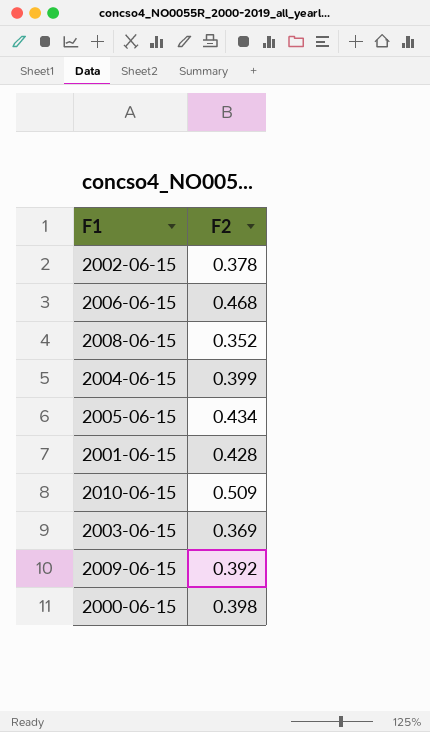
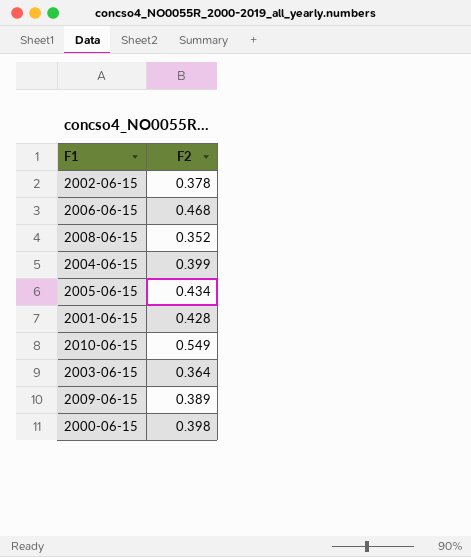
2010-06-15 | F2: 0.509 -> 0.549
2003-06-15 | F2: 0.369 -> 0.364
2009-06-15 | F2: 0.392 -> 0.389

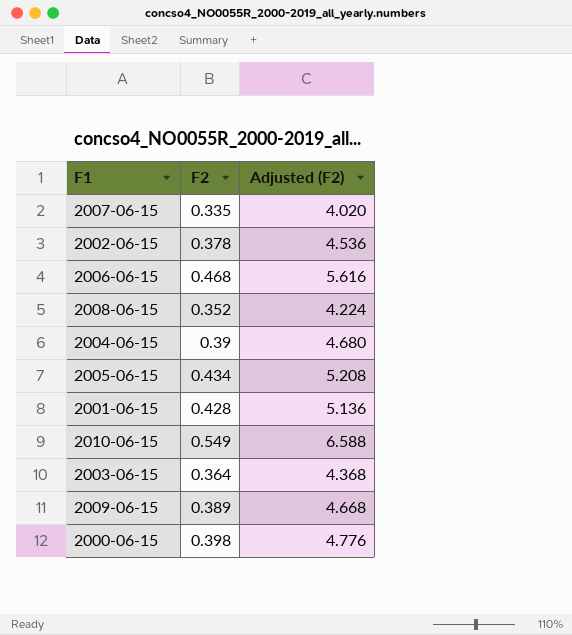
column Adjusted (F2) | formula: none -> [F2] * 12
row 2007-06-15: none -> 0.335 | 4.020
2004-06-15 | F2: 0.399 -> 0.39

